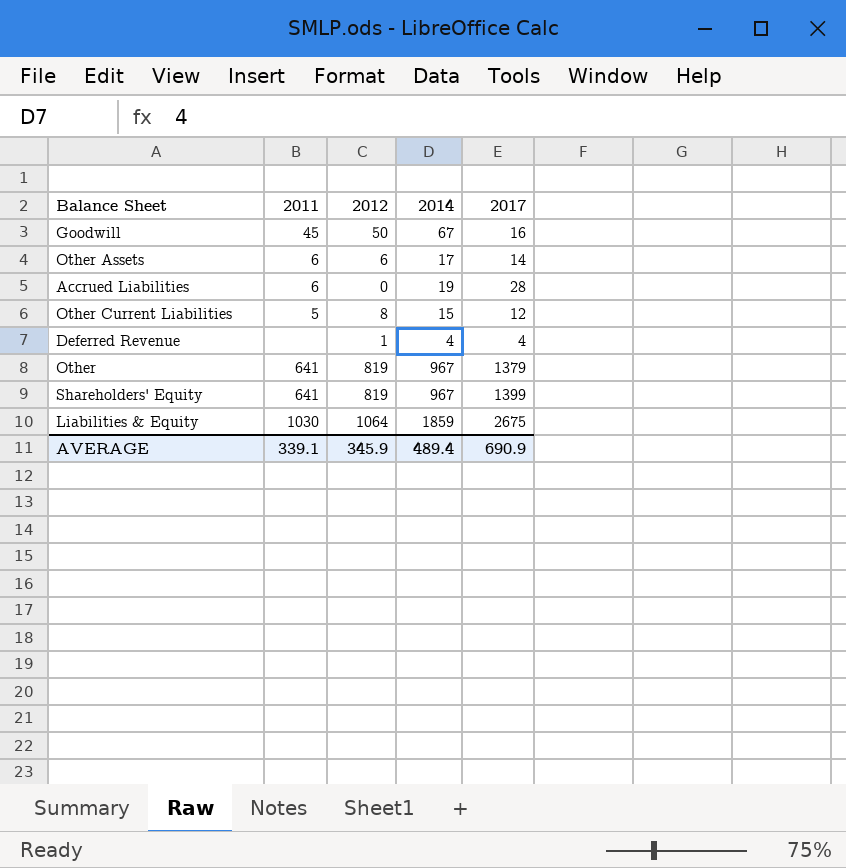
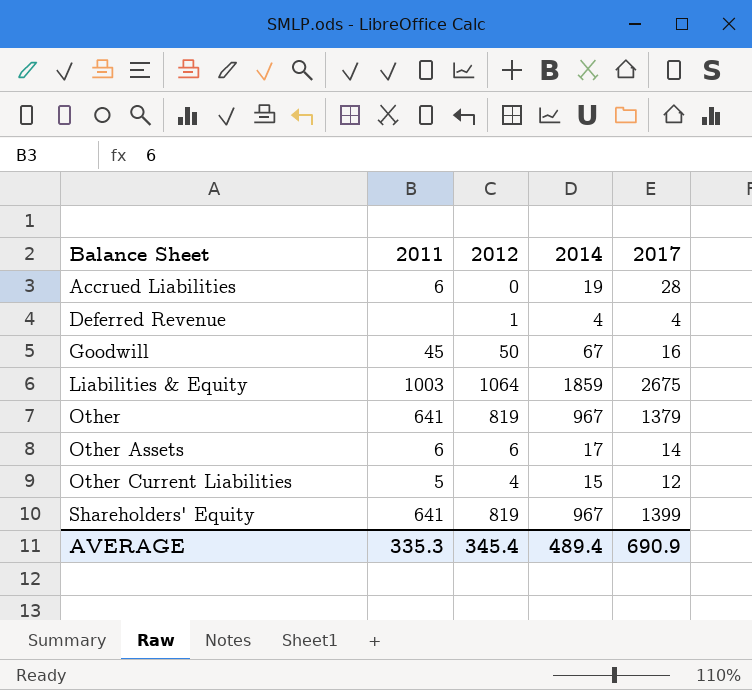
row order: none -> Balance Sheet ascending
Liabilities & Equity | 2011: 1030 -> 1003
Other Current Liabilities | 2012: 8 -> 4
AVERAGE | 2011: 339.1 -> 335.3
AVERAGE | 2012: 345.9 -> 345.4

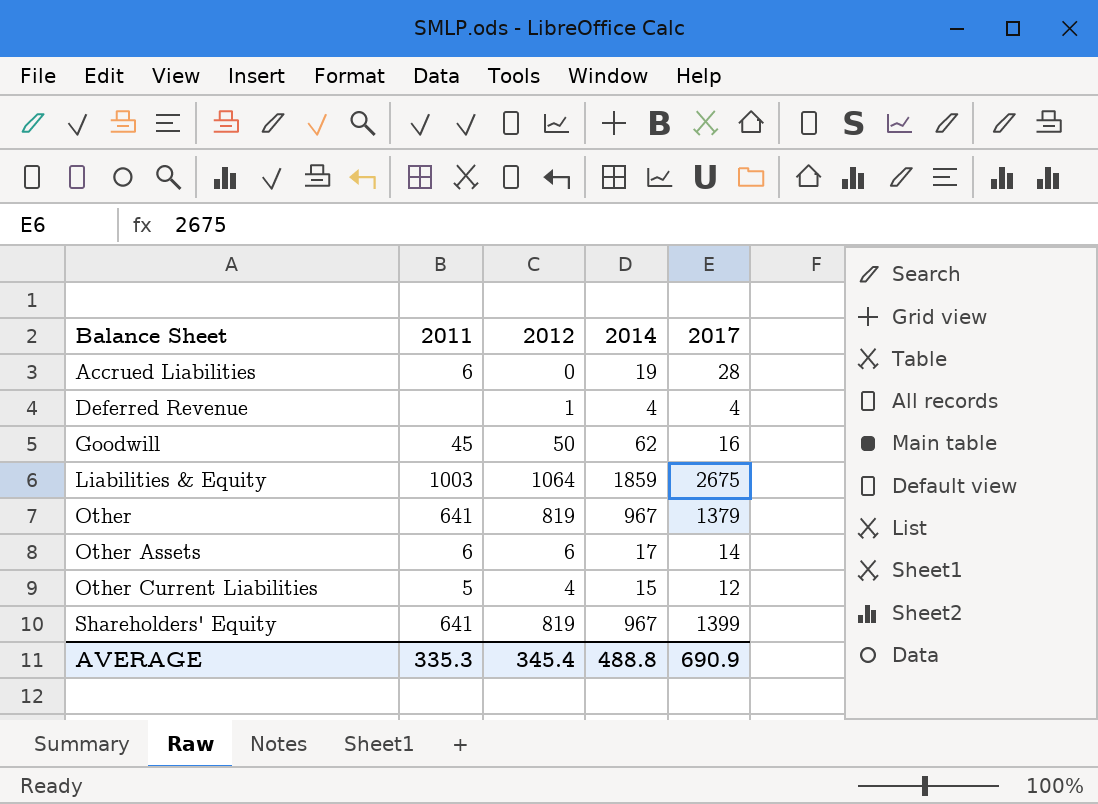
Goodwill | 2014: 67 -> 62
AVERAGE | 2014: 489.4 -> 488.8

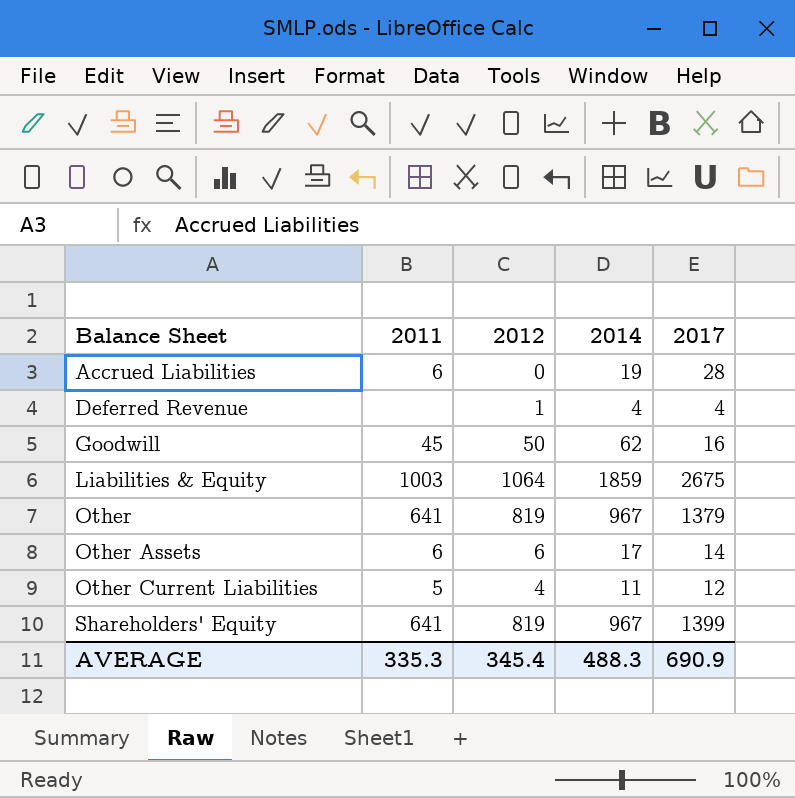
Other Current Liabilities | 2014: 15 -> 11
AVERAGE | 2014: 488.8 -> 488.3

